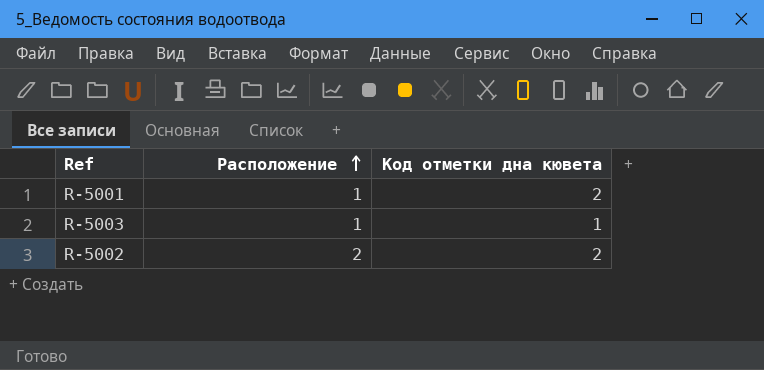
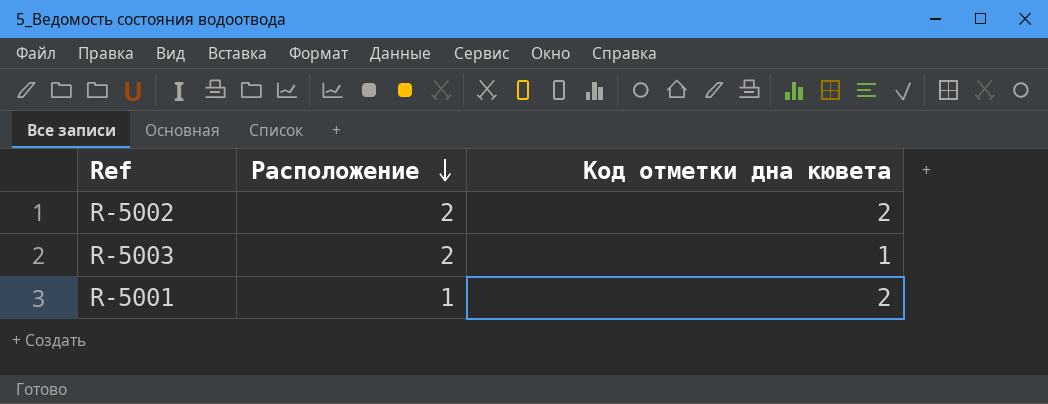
row order: Расположение ascending -> Расположение descending
R-5003 | Расположение: 1 -> 2

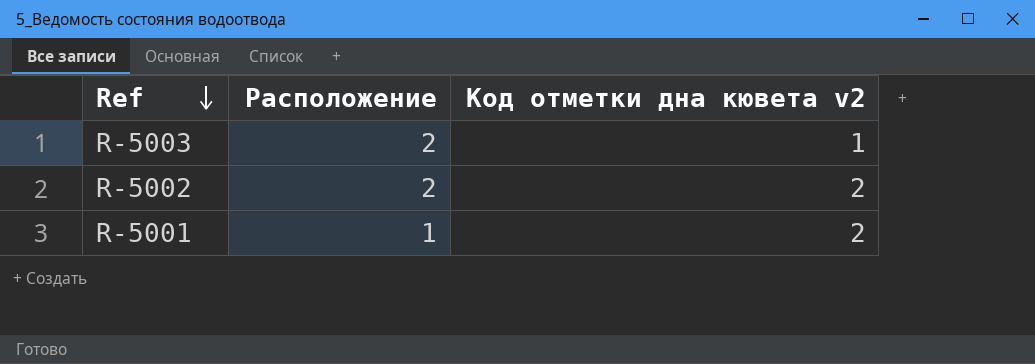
row order: Расположение descending -> Ref descending
column name: Код отметки дна кювета -> Код отметки дна кювета v2

